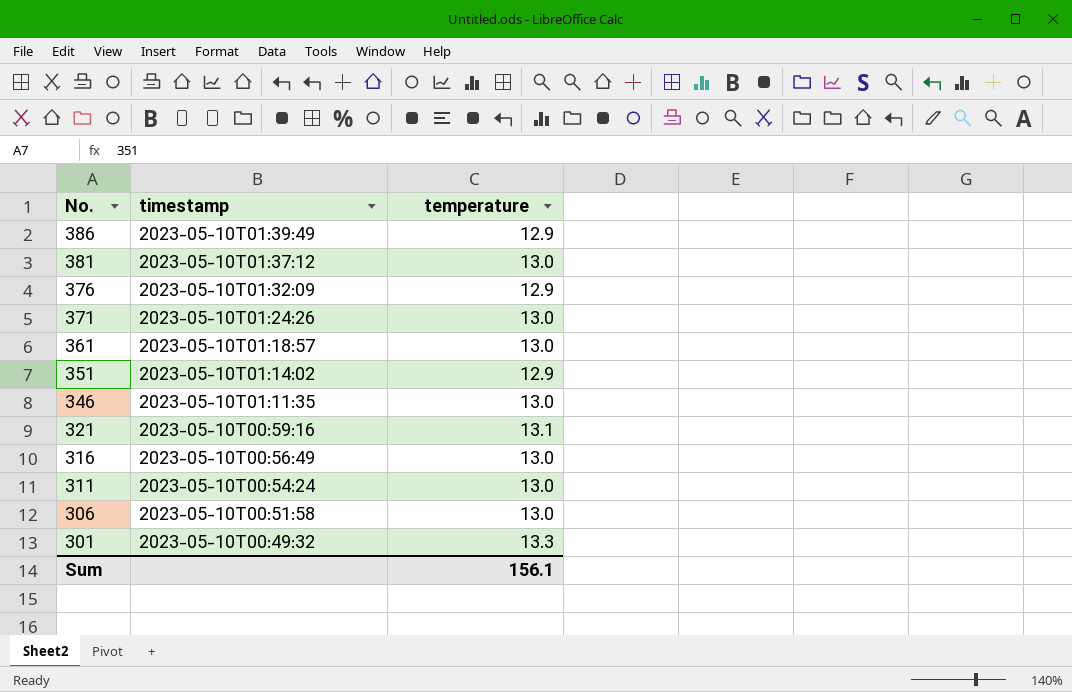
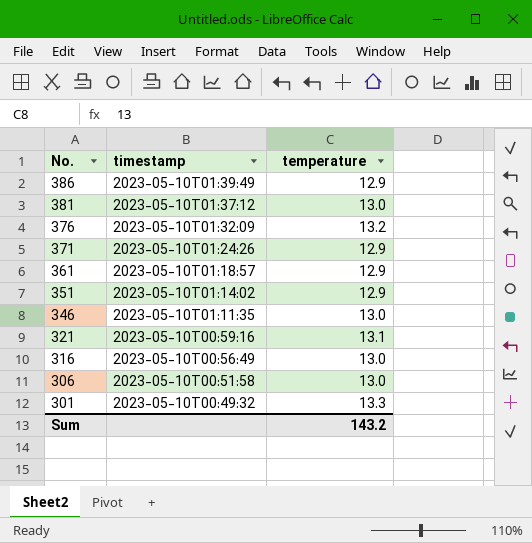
row 311: 2023-05-10T00:54:24 | 13.0 -> none
376 | temperature: 12.9 -> 13.2
371 | temperature: 13.0 -> 12.9
361 | temperature: 13.0 -> 12.9
Sum | temperature: 156.1 -> 143.2

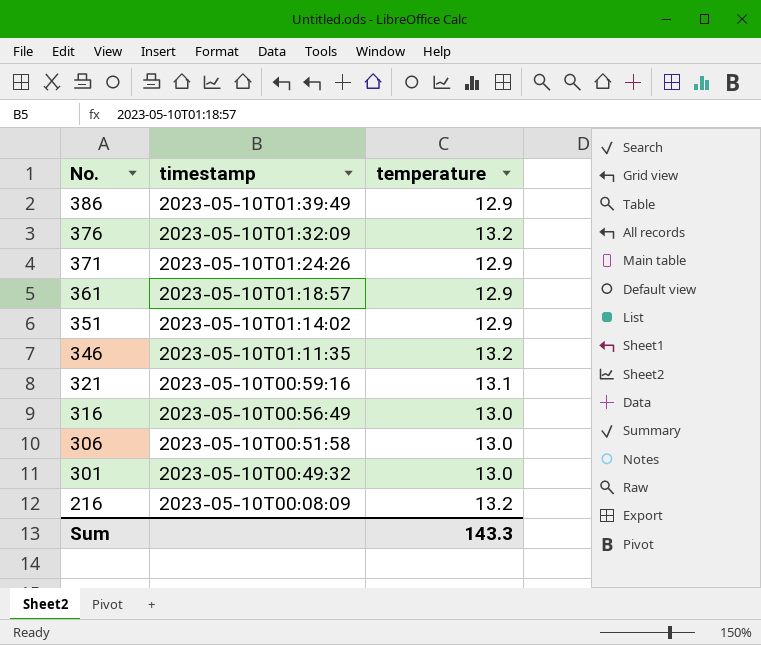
row 381: 2023-05-10T01:37:12 | 13.0 -> none
346 | temperature: 13.0 -> 13.2
301 | temperature: 13.3 -> 13.0
row 216: none -> 2023-05-10T00:08:09 | 13.2
Sum | temperature: 143.2 -> 143.3

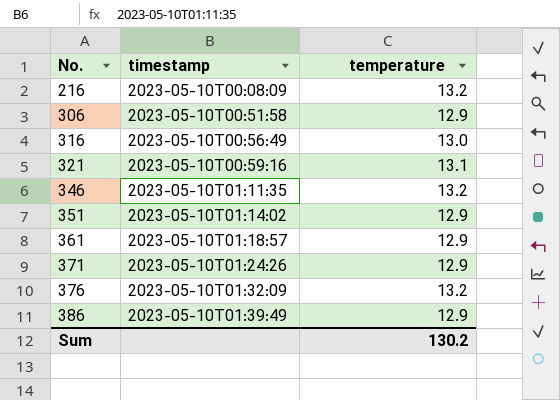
row order: No. descending -> No. ascending
row 301: 2023-05-10T00:49:32 | 13.0 -> none
306 | temperature: 13.0 -> 12.9
Sum | temperature: 143.3 -> 130.2

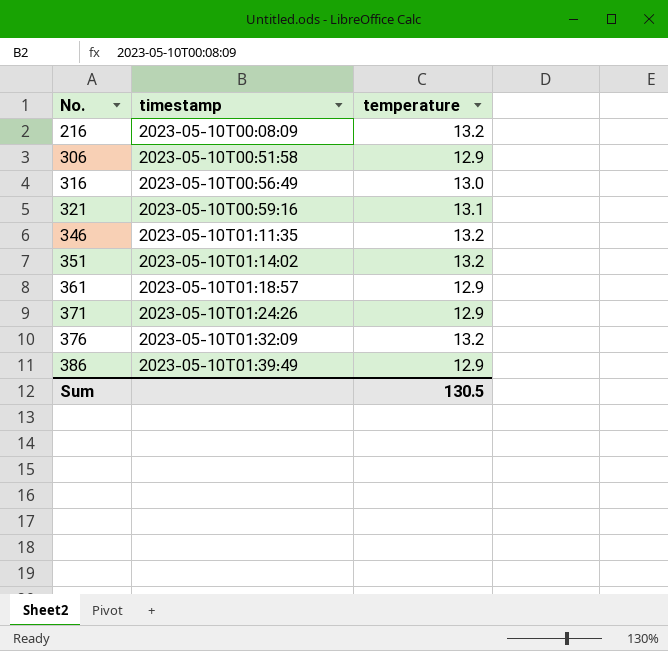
351 | temperature: 12.9 -> 13.2
Sum | temperature: 130.2 -> 130.5

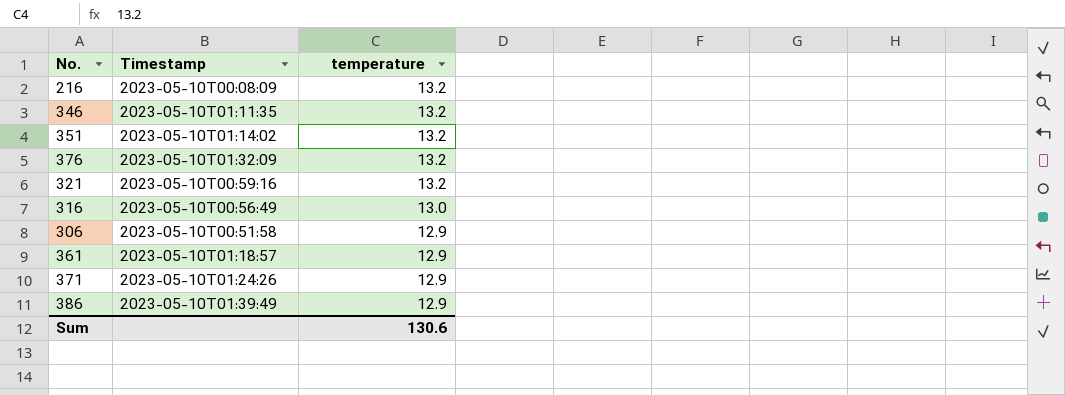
row order: No. ascending -> temperature descending
column name: timestamp -> Timestamp
321 | temperature: 13.1 -> 13.2
Sum | temperature: 130.5 -> 130.6

